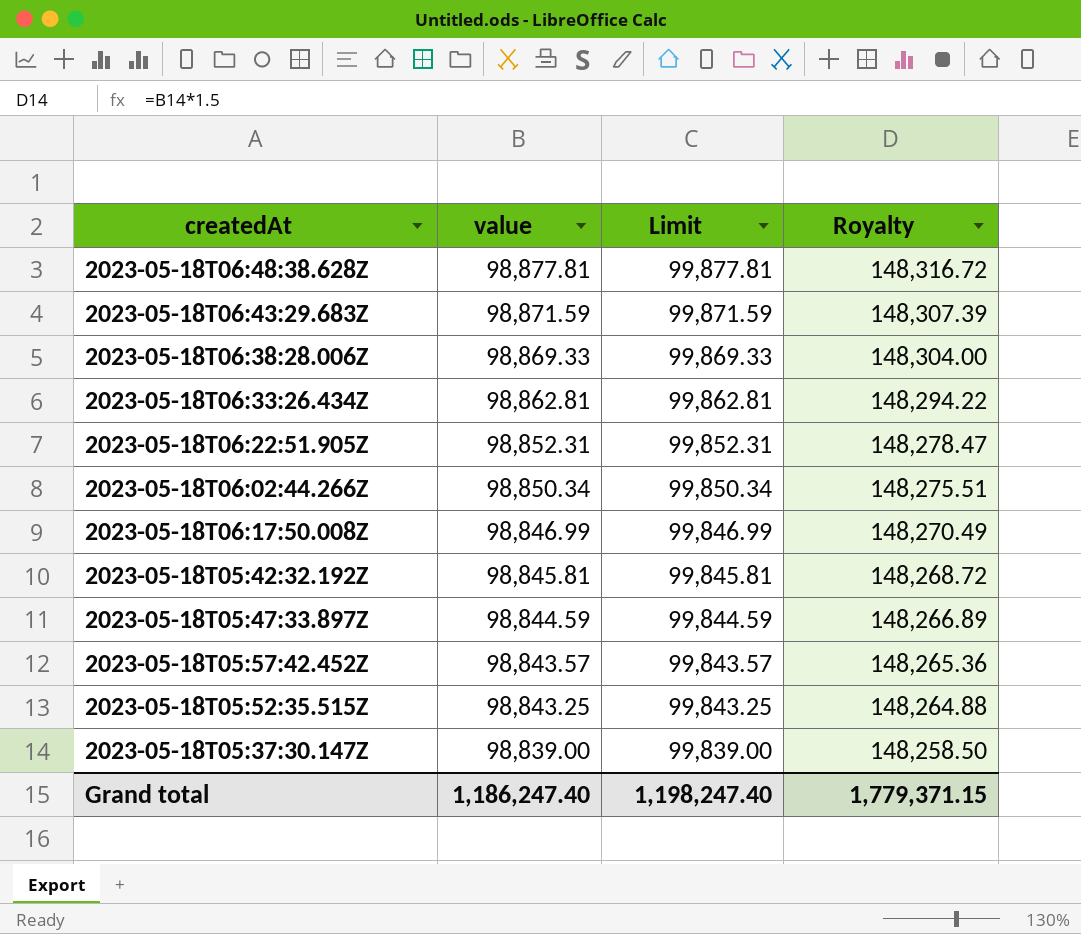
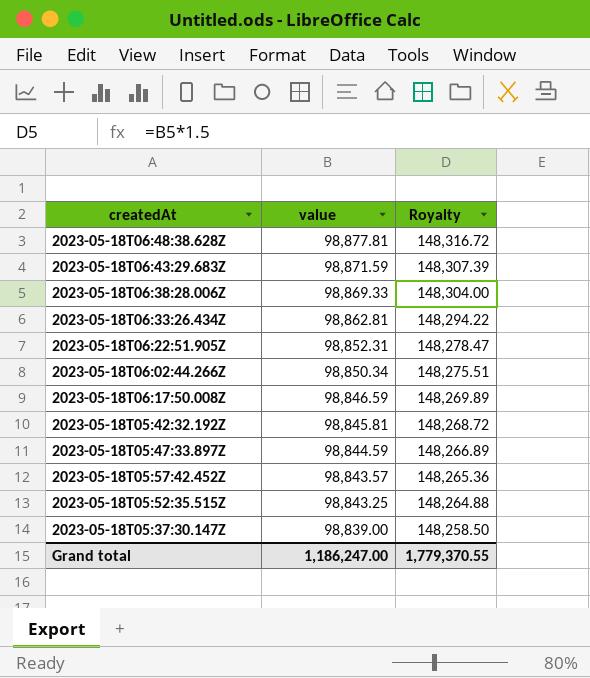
column Limit | formula: [value] + 1000 -> none
2023-05-18T06:17:50.008Z | value: 98,846.99 -> 98,846.59
2023-05-18T06:17:50.008Z | Royalty: 148,270.49 -> 148,269.89
Grand total | value: 1,186,247.40 -> 1,186,247.00
Grand total | Royalty: 1,779,371.15 -> 1,779,370.55

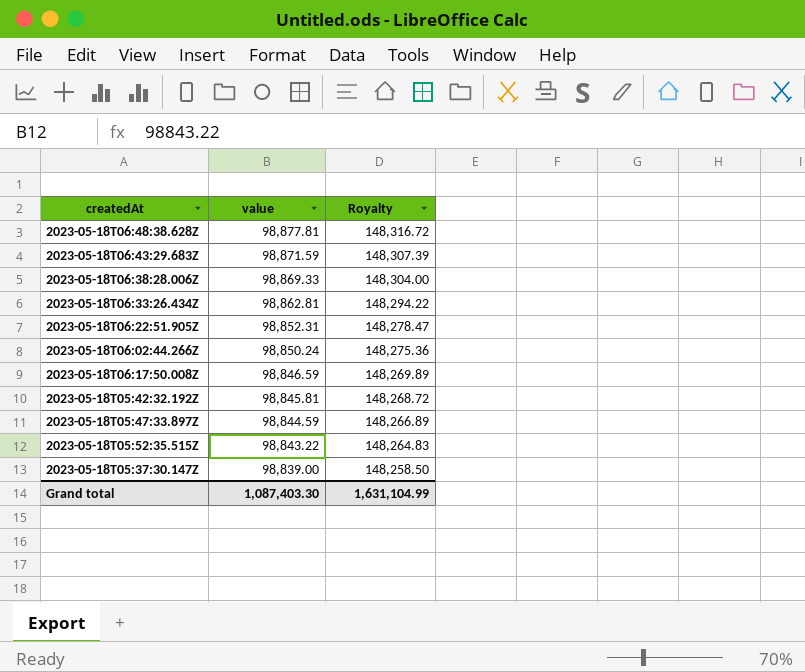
row 2023-05-18T05:57:42.452Z: 98,843.57 | 148,265.36 -> none
2023-05-18T06:02:44.266Z | value: 98,850.34 -> 98,850.24
2023-05-18T06:02:44.266Z | Royalty: 148,275.51 -> 148,275.36
2023-05-18T05:52:35.515Z | value: 98,843.25 -> 98,843.22
2023-05-18T05:52:35.515Z | Royalty: 148,264.88 -> 148,264.83
Grand total | value: 1,186,247.00 -> 1,087,403.30
Grand total | Royalty: 1,779,370.55 -> 1,631,104.99

